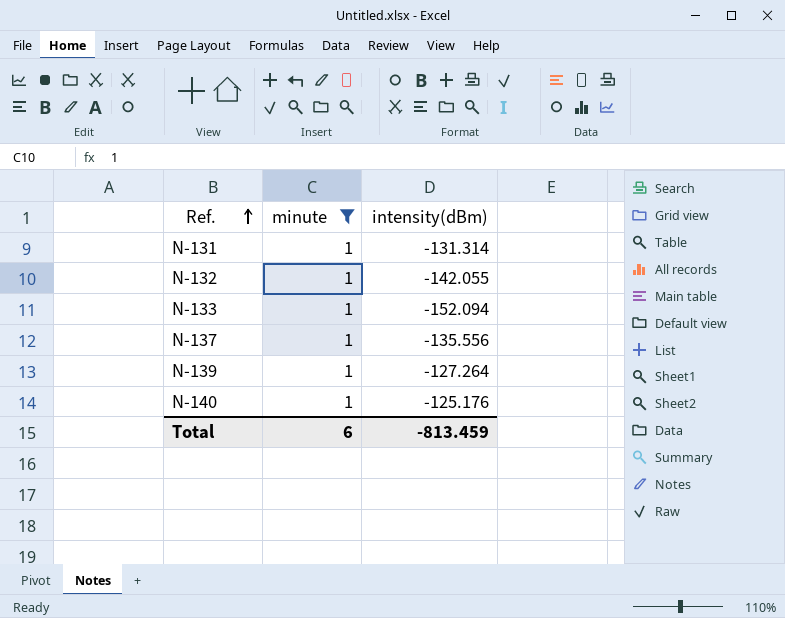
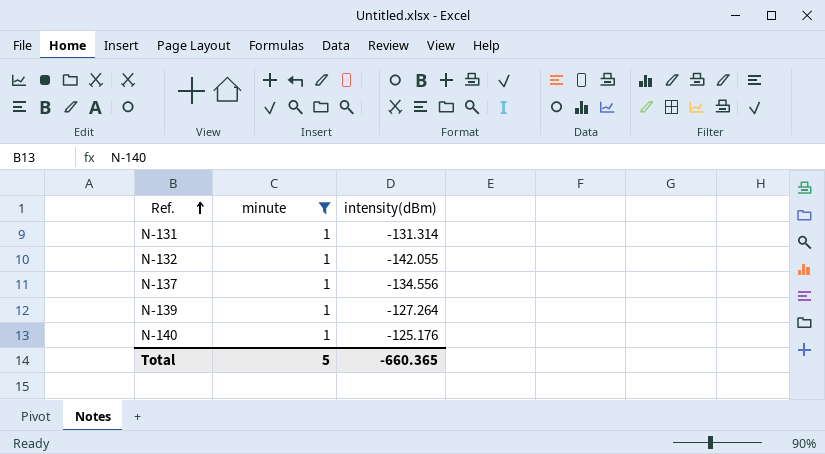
row N-133: 1 | -152.094 -> none
N-137 | intensity(dBm): -135.556 -> -134.556
Total | minute: 6 -> 5
Total | intensity(dBm): -813.459 -> -660.365

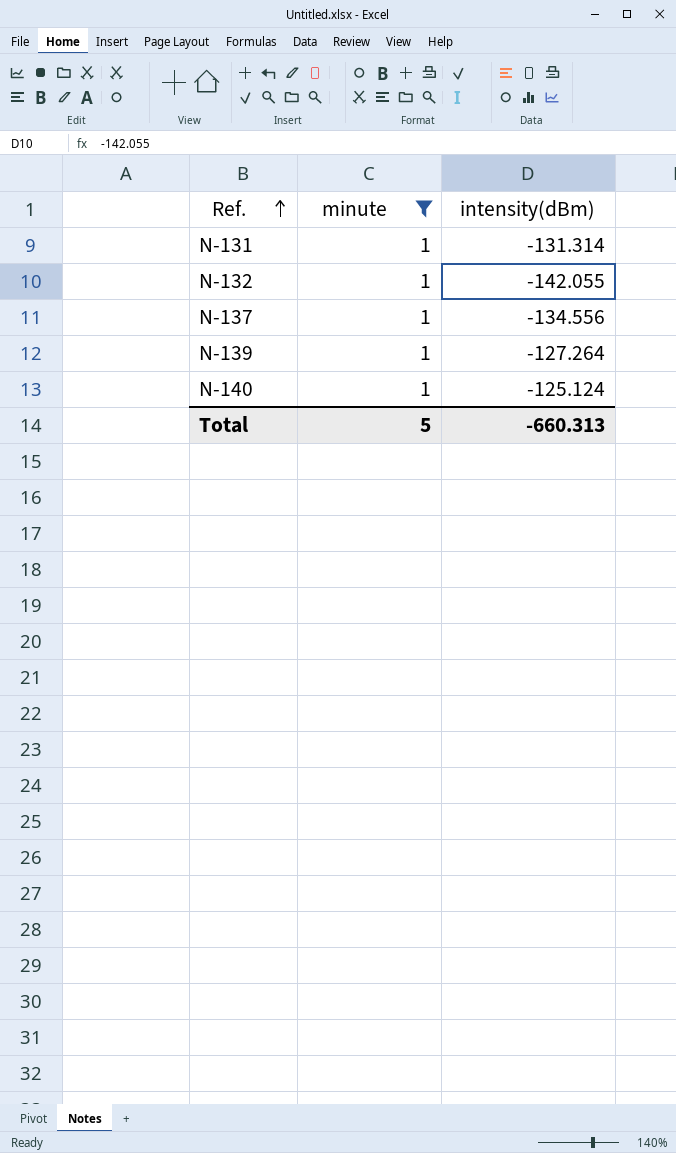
N-140 | intensity(dBm): -125.176 -> -125.124
Total | intensity(dBm): -660.365 -> -660.313

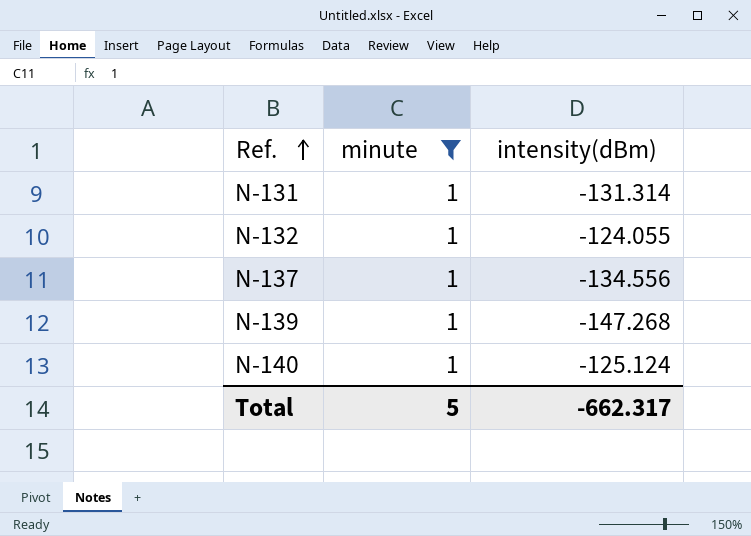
N-132 | intensity(dBm): -142.055 -> -124.055
N-139 | intensity(dBm): -127.264 -> -147.268
Total | intensity(dBm): -660.313 -> -662.317

